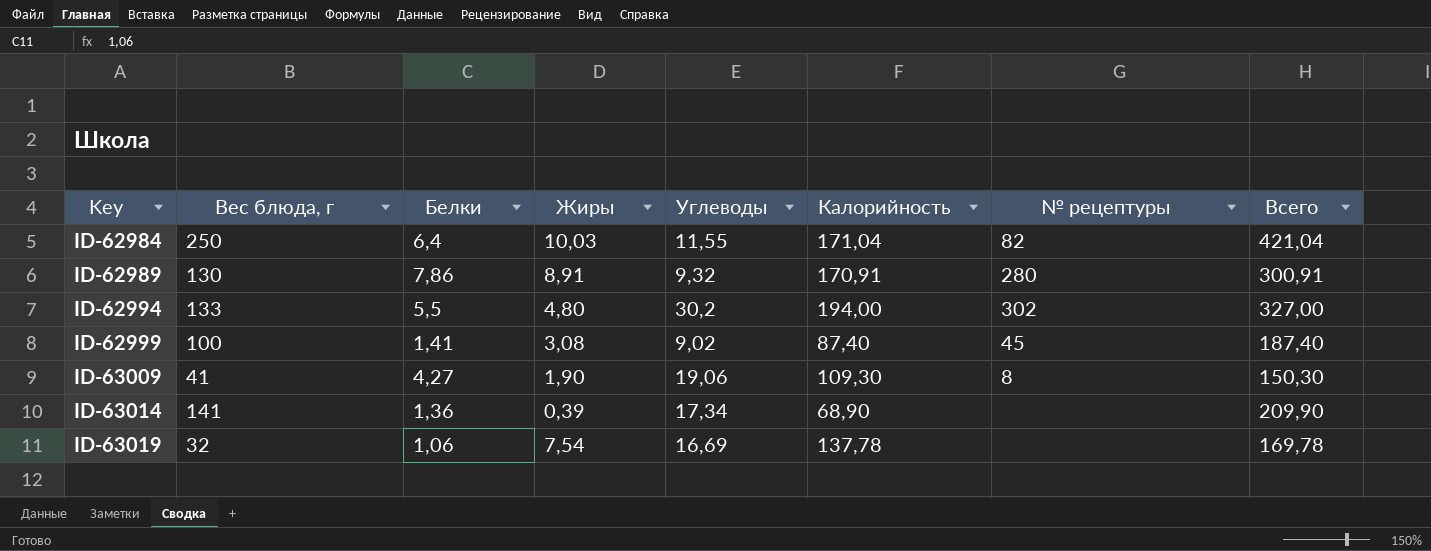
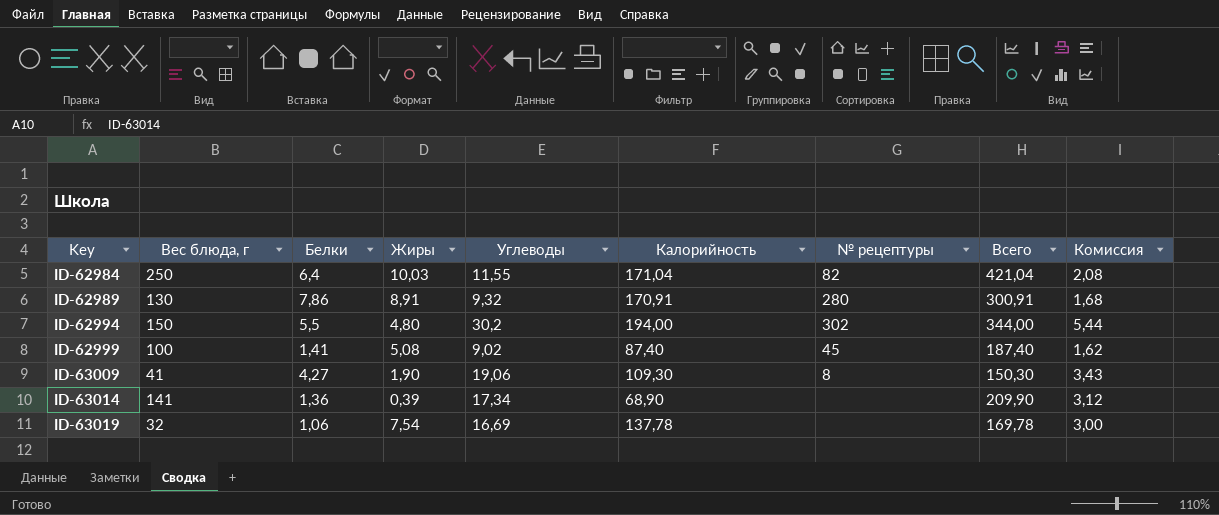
column Комиссия | formula: none -> [Углеводы] * 0,18
ID-62994 | Вес блюда, г: 133 -> 150
ID-62994 | Всего: 327,00 -> 344,00
ID-62999 | Жиры: 3,08 -> 5,08

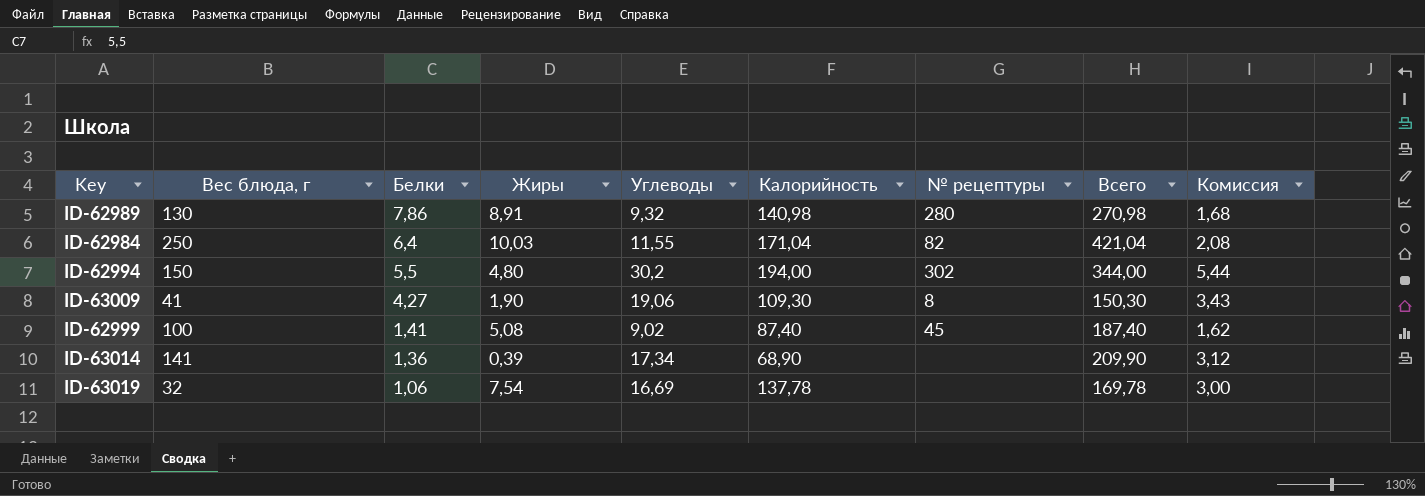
row order: Key ascending -> Белки descending
ID-62989 | Калорийность: 170,91 -> 140,98
ID-62989 | Всего: 300,91 -> 270,98

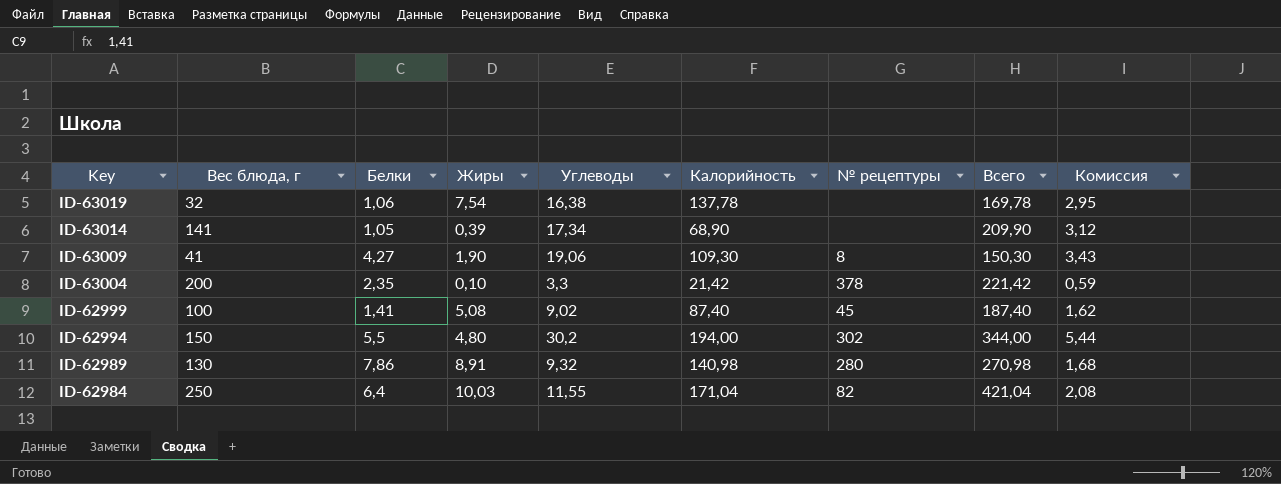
row order: Белки descending -> Key descending
ID-63019 | Углеводы: 16,69 -> 16,38
ID-63019 | Комиссия: 3,00 -> 2,95
ID-63014 | Белки: 1,36 -> 1,05
row ID-63004: none -> 200 | 2,35 | 0,10 | 3,3 | 21,42 | 378 | 221,42 | 0,59

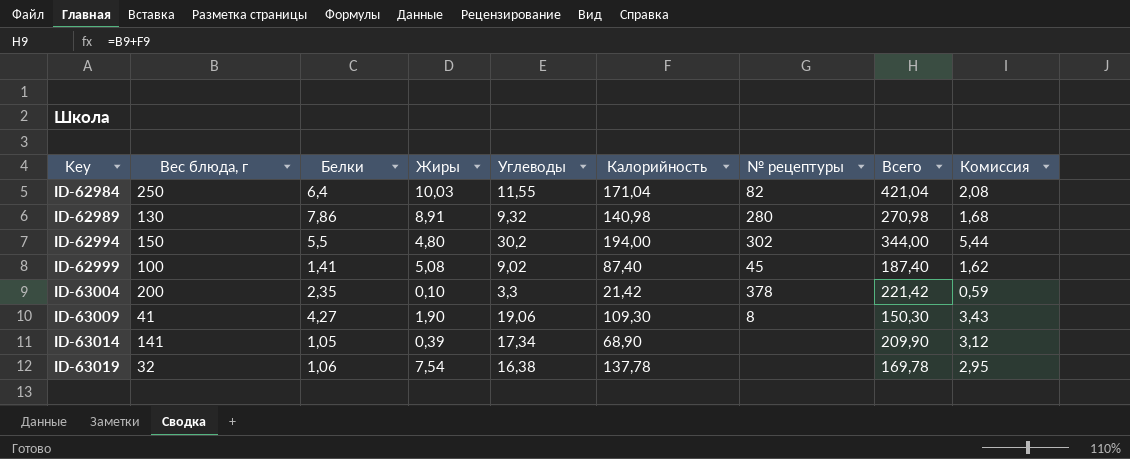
row order: Key descending -> Key ascending

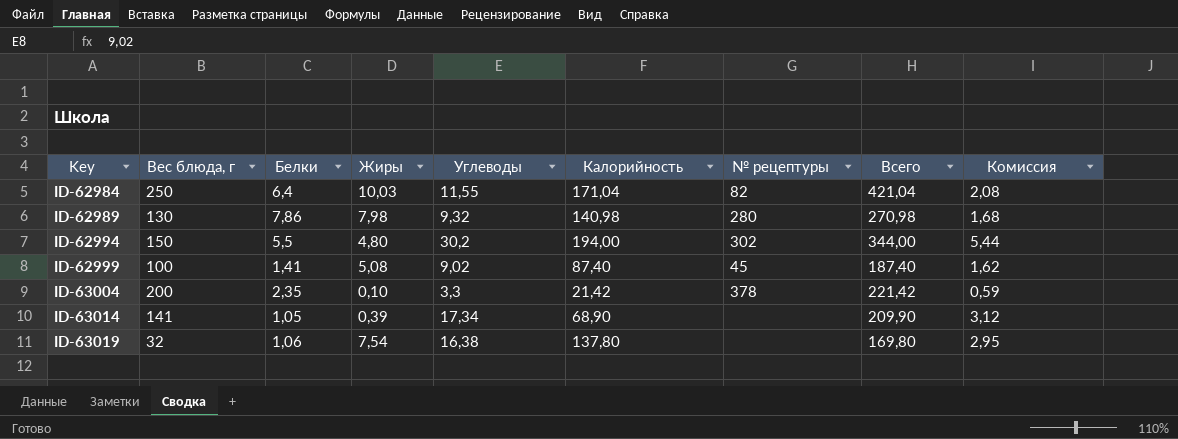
row ID-63009: 41 | 4,27 | 1,90 | 19,06 | 109,30 | 8 | 150,30 | 3,43 -> none
ID-62989 | Жиры: 8,91 -> 7,98
ID-63019 | Калорийность: 137,78 -> 137,80
ID-63019 | Всего: 169,78 -> 169,80

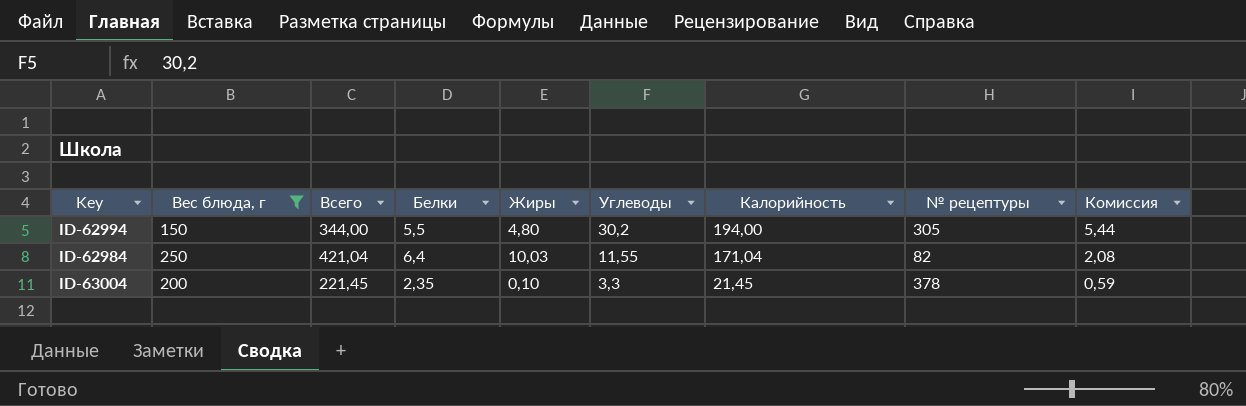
filter: none -> Вес блюда, г >= 150
row order: Key ascending -> Углеводы descending
column Всего | position: 8 -> 3
ID-62994 | № рецептуры: 302 -> 305
ID-63004 | Всего: 221,42 -> 221,45
ID-63004 | Калорийность: 21,42 -> 21,45

